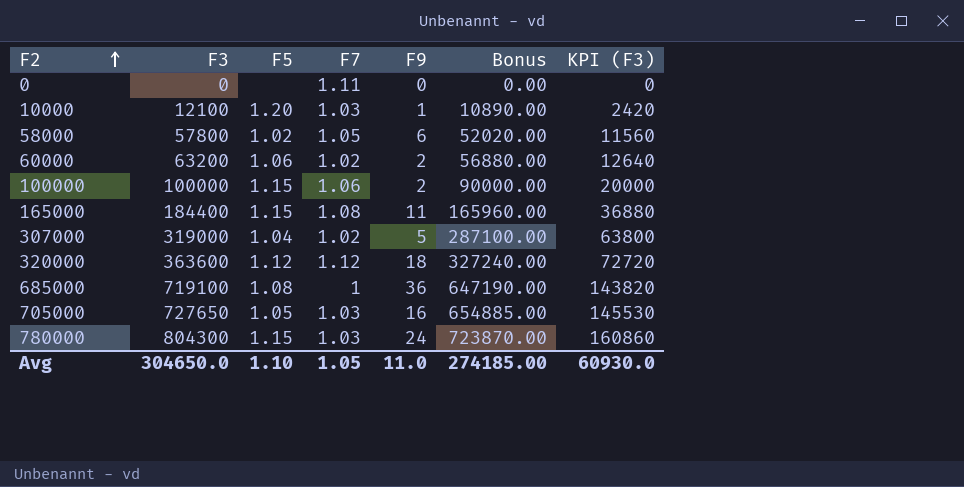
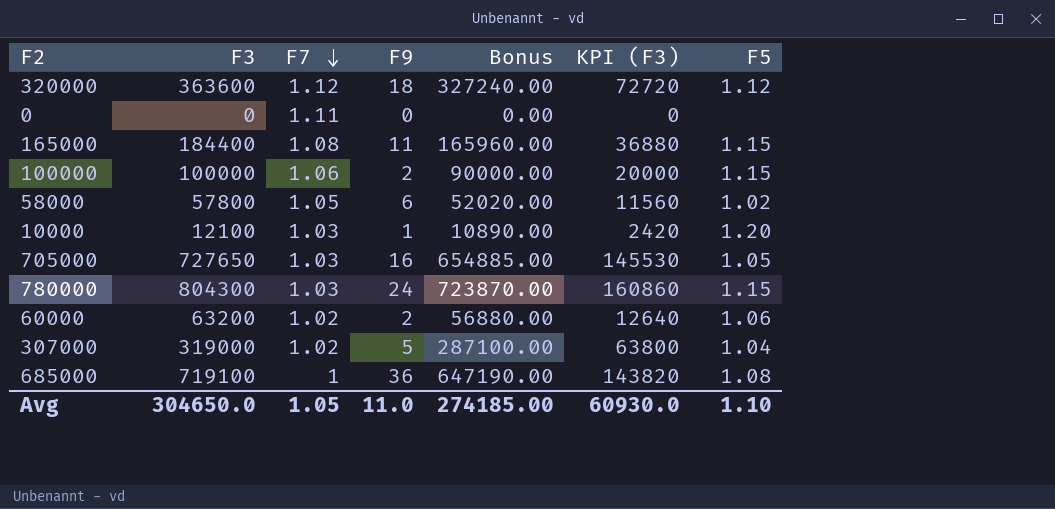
row order: F2 ascending -> F7 descending
column F5 | position: 3 -> 7

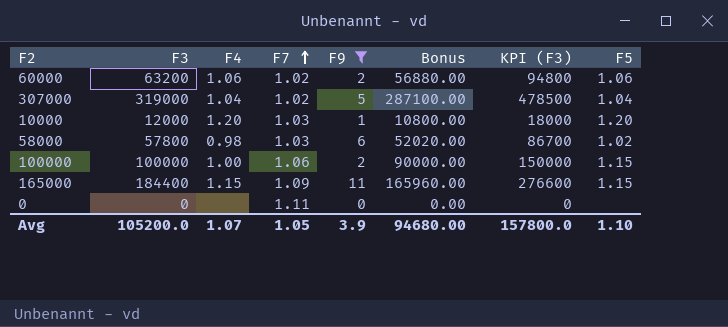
filter: none -> F9 <= 11
row order: F7 descending -> F7 ascending
column F4 | position: none -> 3
column KPI (F3) | formula: [F3] * 0.2 -> [F3] * 1.5
10000 | F3: 12100 -> 12000
10000 | Bonus: 10890.00 -> 10800.00
58000 | F7: 1.05 -> 1.03
165000 | F7: 1.08 -> 1.09
Avg | F3: 304650.0 -> 105200.0
Avg | F9: 11.0 -> 3.9
Avg | Bonus: 274185.00 -> 94680.00
Avg | KPI (F3): 60930.0 -> 157800.0

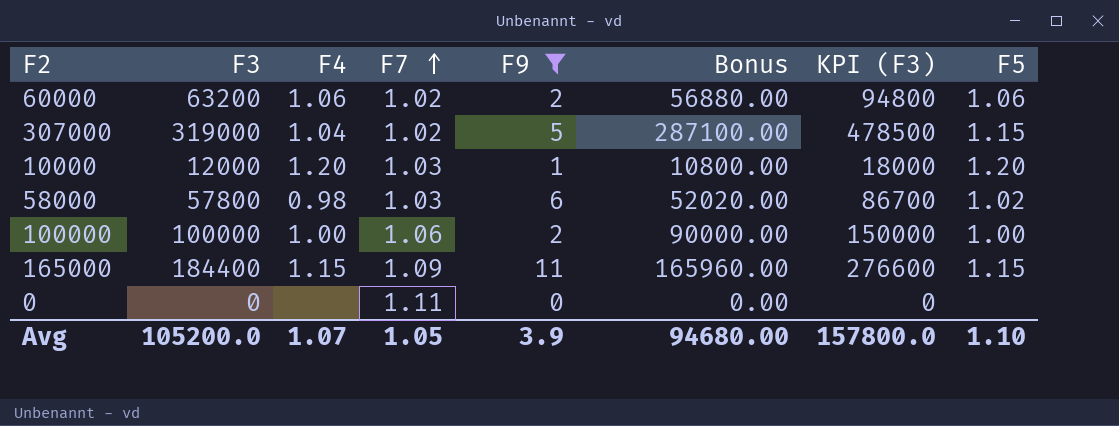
307000 | F5: 1.04 -> 1.15
100000 | F5: 1.15 -> 1.00

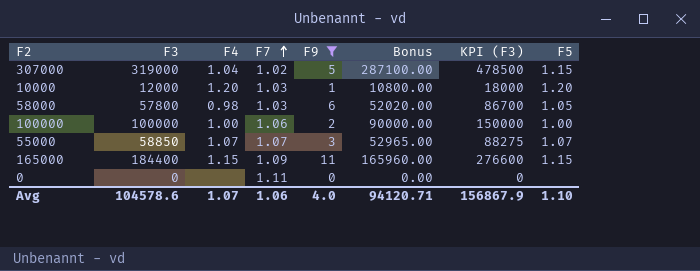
row 60000: 63200 | 1.06 | 1.02 | 2 | 56880.00 | 94800 | 1.06 -> none
58000 | F5: 1.02 -> 1.05
row 55000: none -> 58850 | 1.07 | 1.07 | 3 | 52965.00 | 88275 | 1.07
Avg | F3: 105200.0 -> 104578.6
Avg | F7: 1.05 -> 1.06
Avg | F9: 3.9 -> 4.0
Avg | Bonus: 94680.00 -> 94120.71
Avg | KPI (F3): 157800.0 -> 156867.9

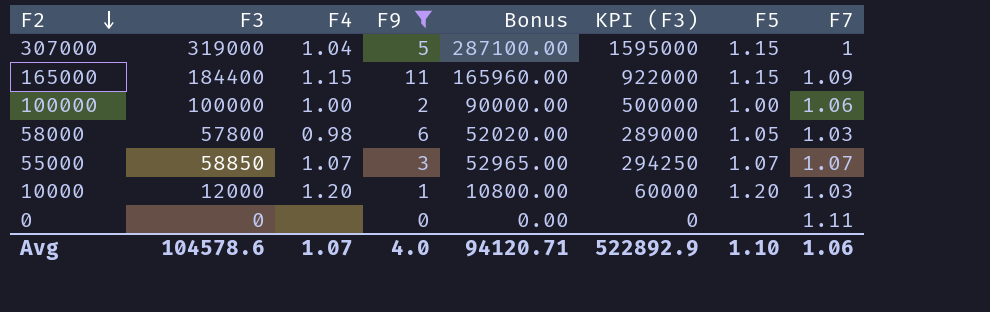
row order: F7 ascending -> F2 descending
column KPI (F3) | formula: [F3] * 1.5 -> [F3] * 5
column F7 | position: 4 -> 8
307000 | F7: 1.02 -> 1
Avg | KPI (F3): 156867.9 -> 522892.9

